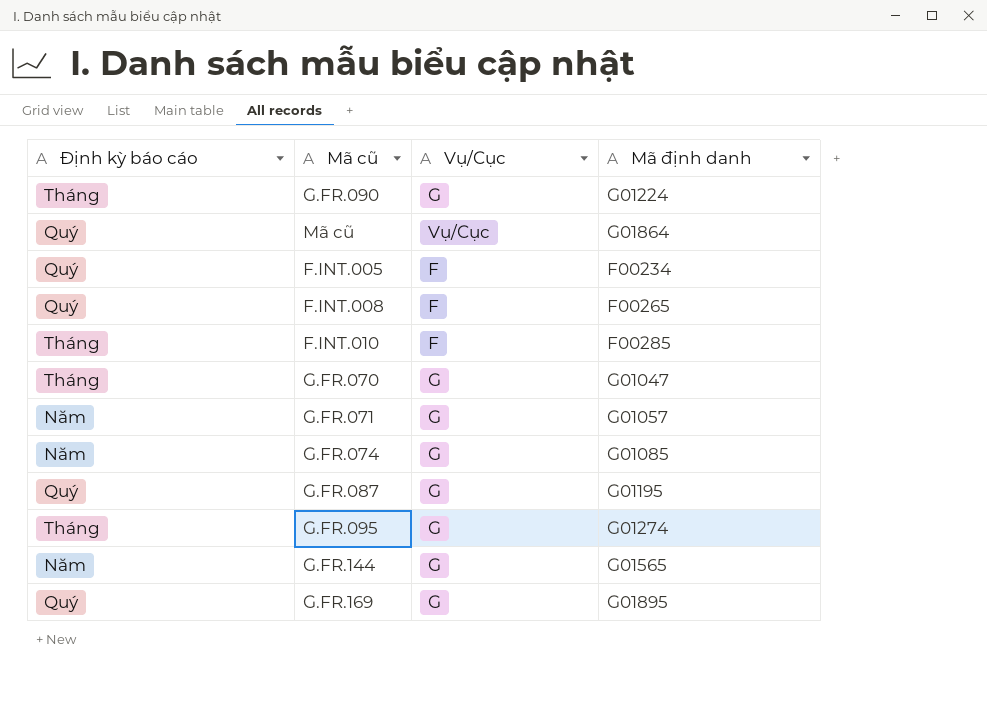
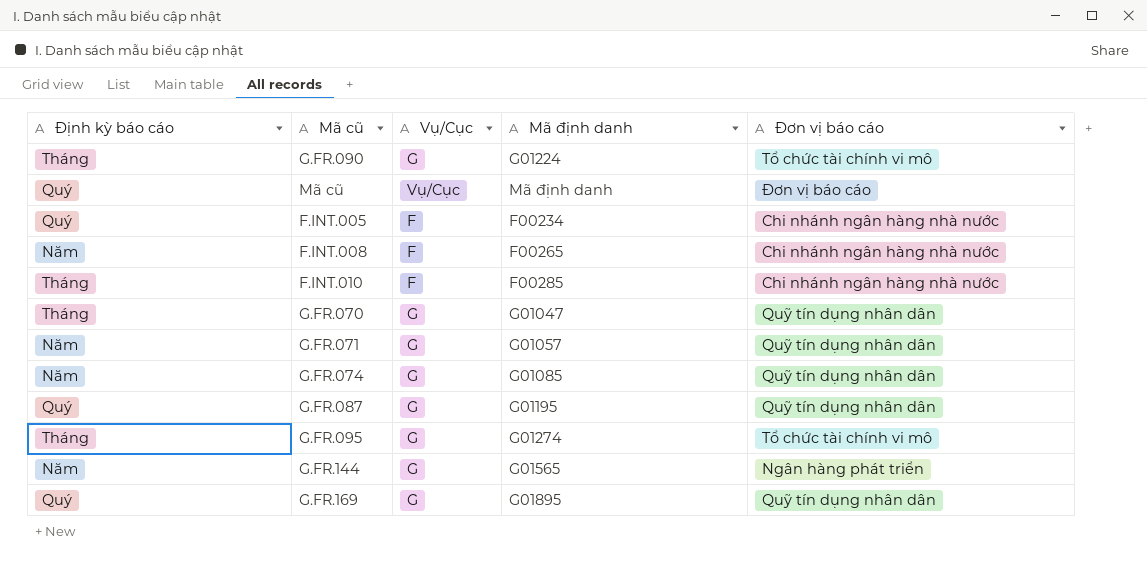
column Đơn vị báo cáo | position: none -> 5
Mã cũ | Mã định danh: G01864 -> Mã định danh
F.INT.008 | Định kỳ báo cáo: Quý -> Năm

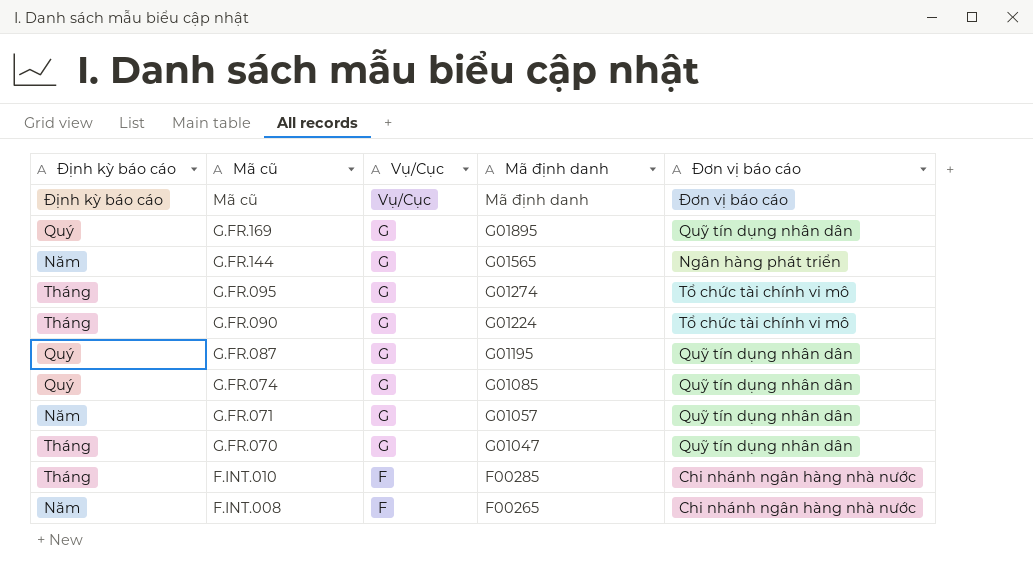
row order: none -> Mã cũ descending
row F.INT.005: Quý | F | F00234 | Chi nhánh ngân hàng nhà nước -> none
Mã cũ | Định kỳ báo cáo: Quý -> Định kỳ báo cáo
G.FR.074 | Định kỳ báo cáo: Năm -> Quý

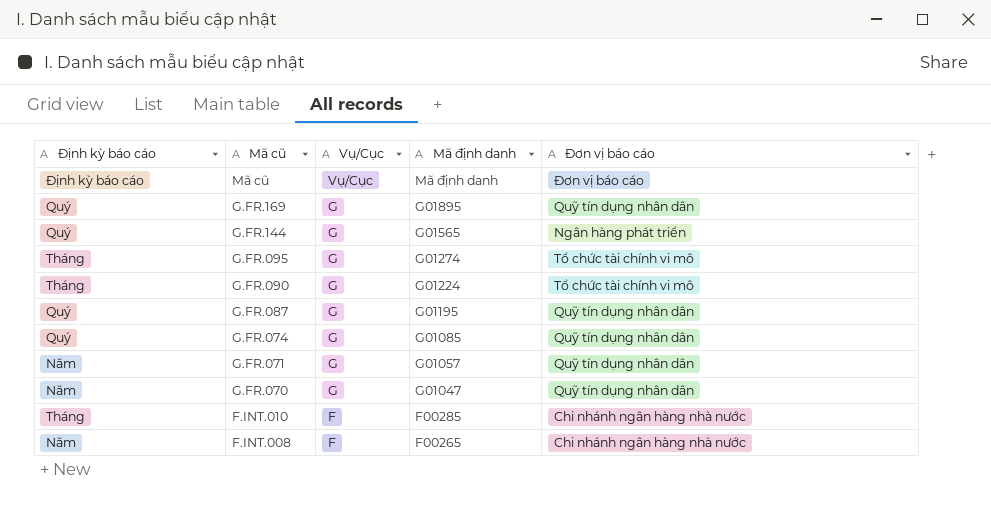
G.FR.144 | Định kỳ báo cáo: Năm -> Quý
G.FR.070 | Định kỳ báo cáo: Tháng -> Năm

